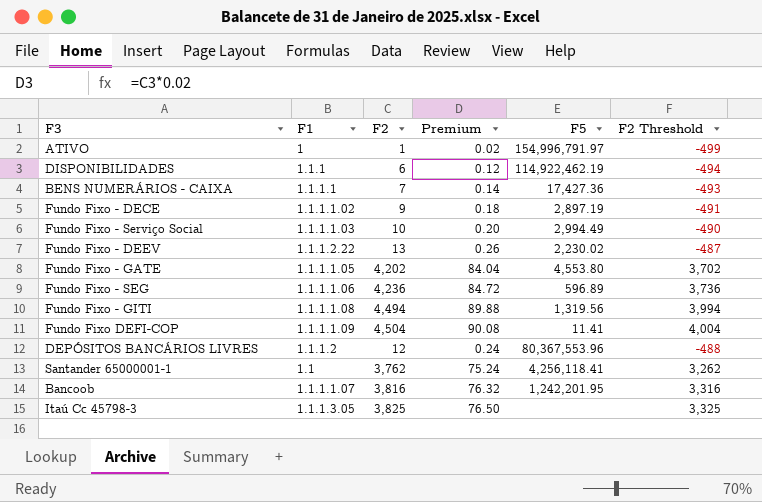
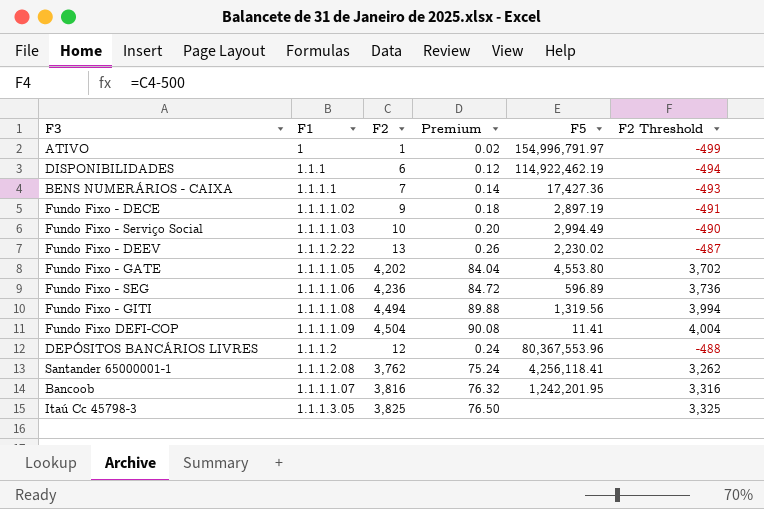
Santander 65000001-1 | F1: 1.1 -> 1.1.1.2.08

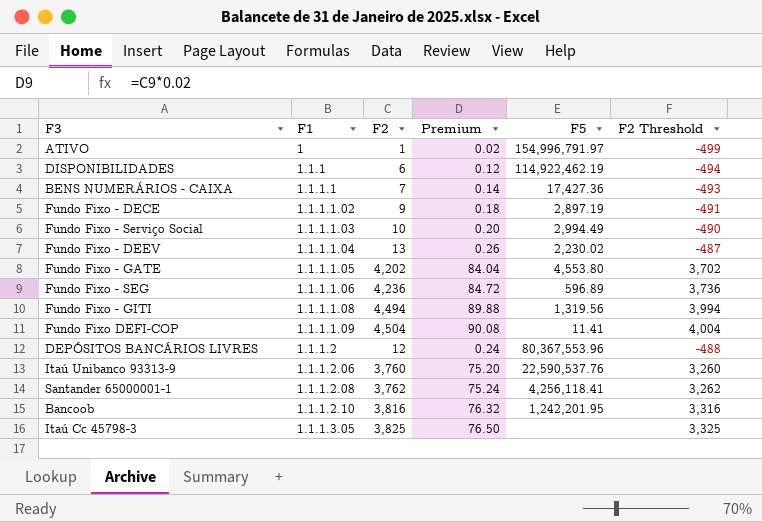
Fundo Fixo - DEEV | F1: 1.1.1.2.22 -> 1.1.1.1.04
row Itaú Unibanco 93313-9: none -> 1.1.1.2.06 | 3,760 | 75.20 | 22,590,537.76 | 3,260
Bancoob | F1: 1.1.1.1.07 -> 1.1.1.2.10

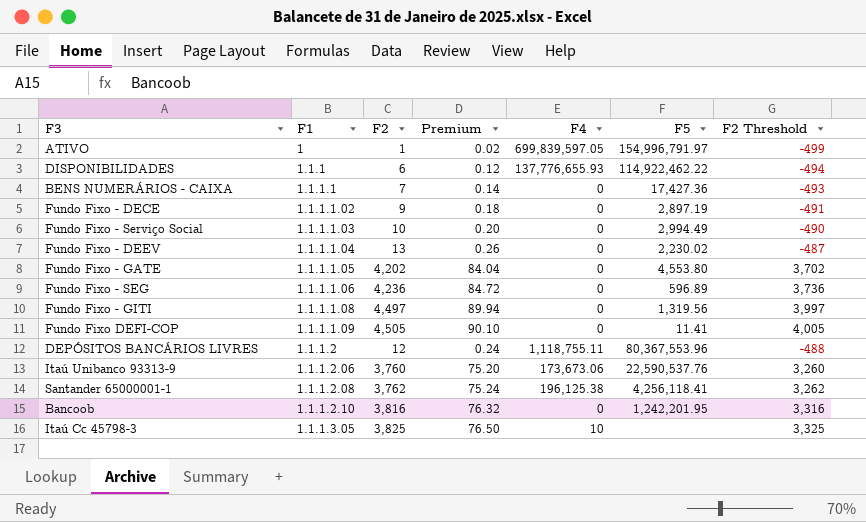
column F4 | position: none -> 5
DISPONIBILIDADES | F5: 114,922,462.19 -> 114,922,462.22
Fundo Fixo - GITI | F2: 4,494 -> 4,497
Fundo Fixo - GITI | Premium: 89.88 -> 89.94
Fundo Fixo - GITI | F2 Threshold: 3,994 -> 3,997
Fundo Fixo DEFI-COP | F2: 4,504 -> 4,505
Fundo Fixo DEFI-COP | Premium: 90.08 -> 90.10
Fundo Fixo DEFI-COP | F2 Threshold: 4,004 -> 4,005

